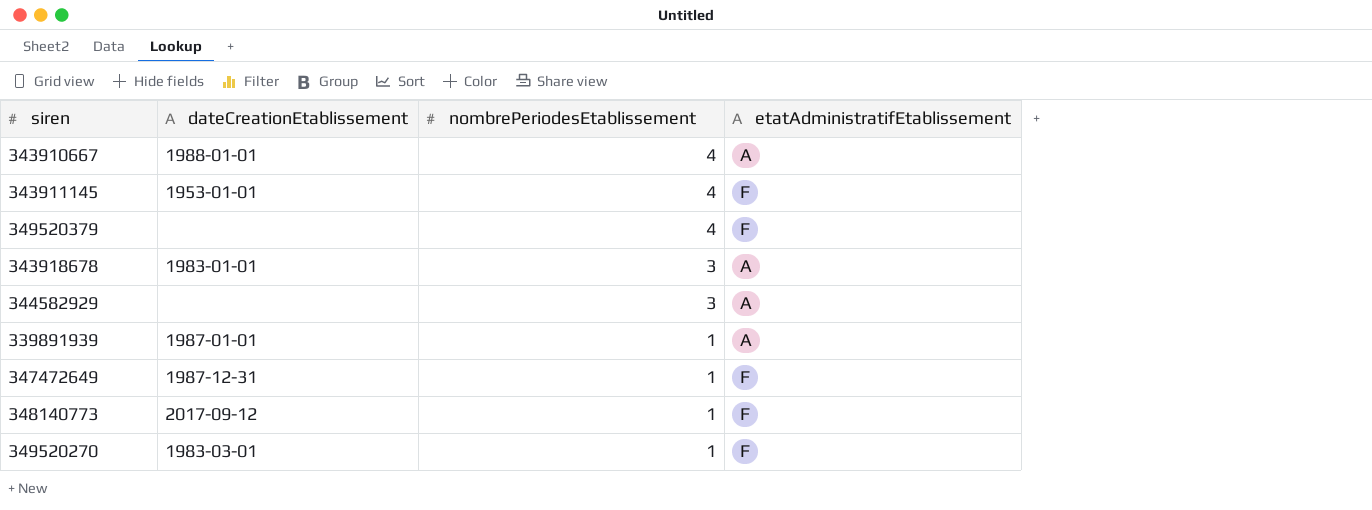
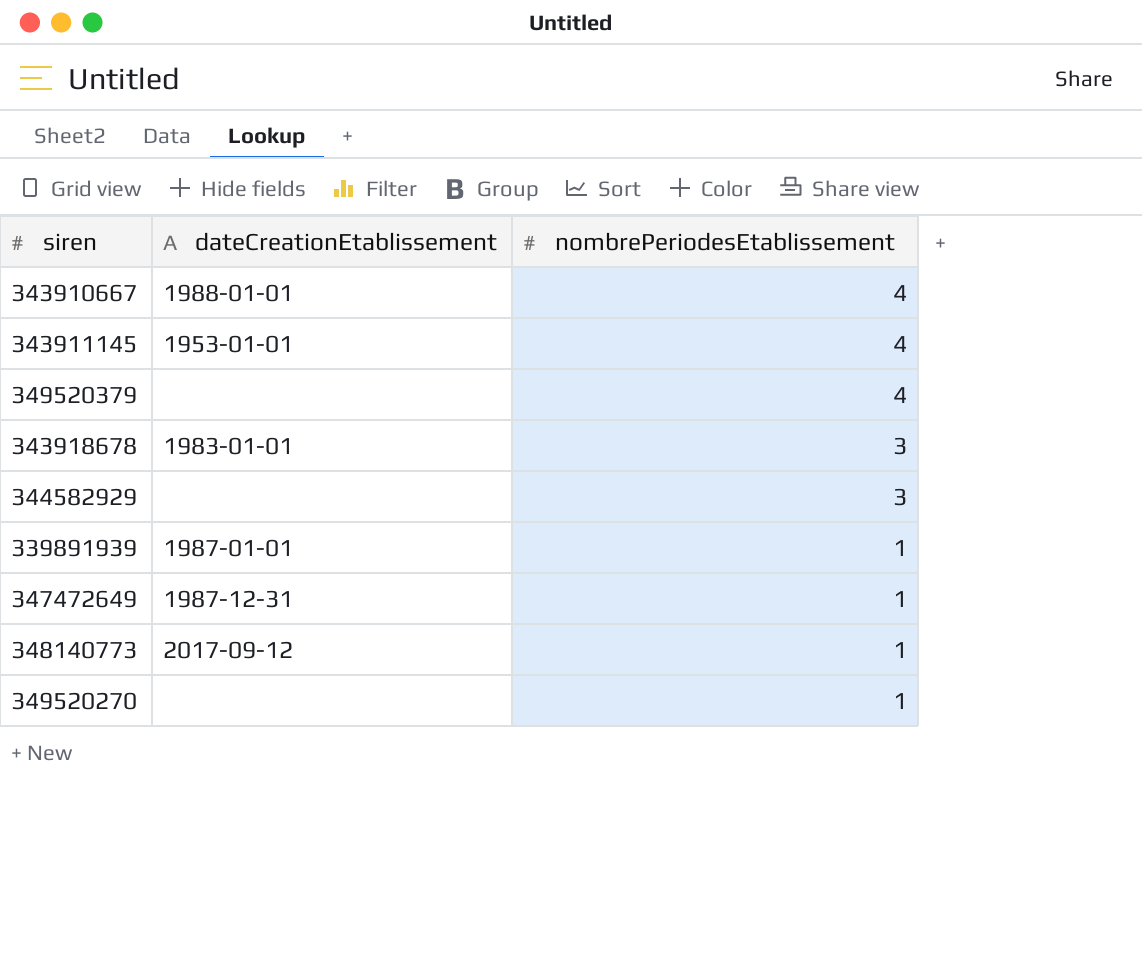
column etatAdministratifEtablissement | position: 4 -> none
349520270 | dateCreationEtablissement: 1983-03-01 -> none

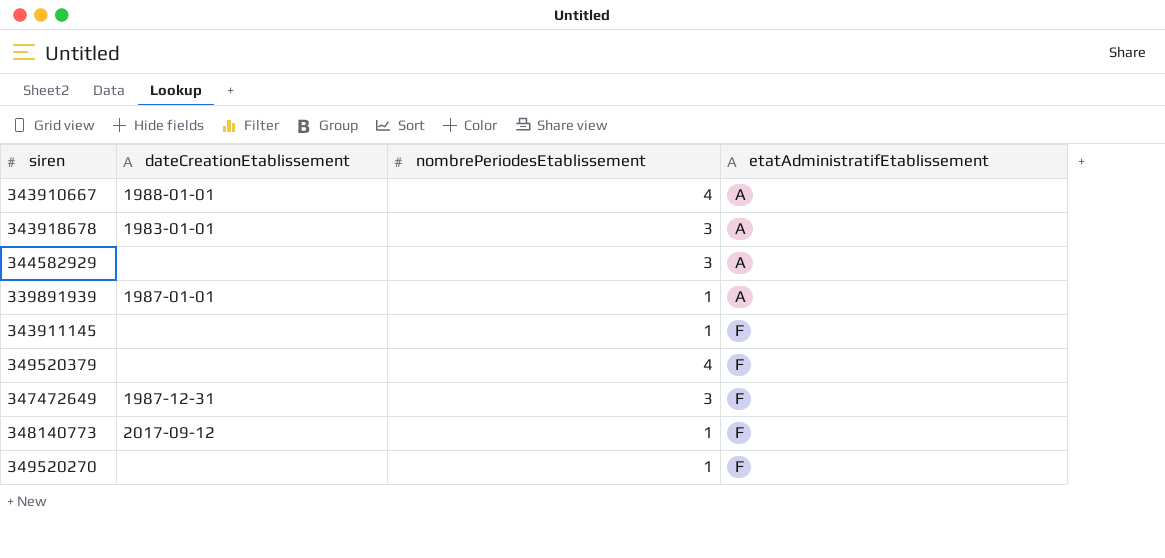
row order: nombrePeriodesEtablissement descending -> etatAdministratifEtablissement ascending
column etatAdministratifEtablissement | position: none -> 4
343911145 | dateCreationEtablissement: 1953-01-01 -> none
343911145 | nombrePeriodesEtablissement: 4 -> 1
347472649 | nombrePeriodesEtablissement: 1 -> 3

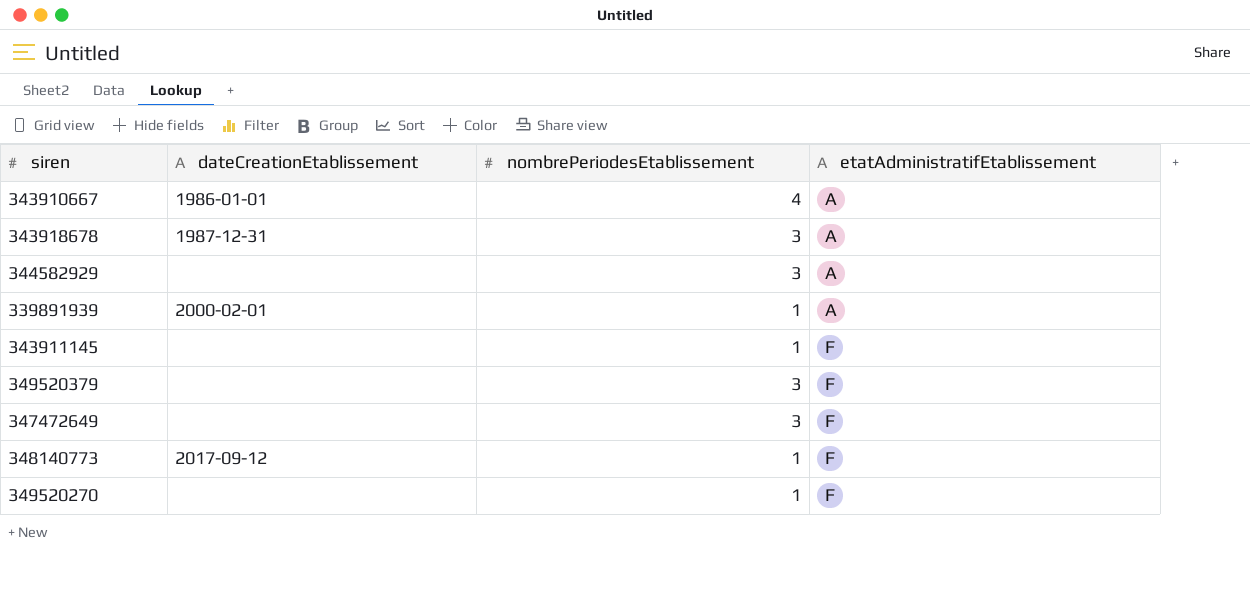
343910667 | dateCreationEtablissement: 1988-01-01 -> 1986-01-01
343918678 | dateCreationEtablissement: 1983-01-01 -> 1987-12-31
339891939 | dateCreationEtablissement: 1987-01-01 -> 2000-02-01
349520379 | nombrePeriodesEtablissement: 4 -> 3
347472649 | dateCreationEtablissement: 1987-12-31 -> none

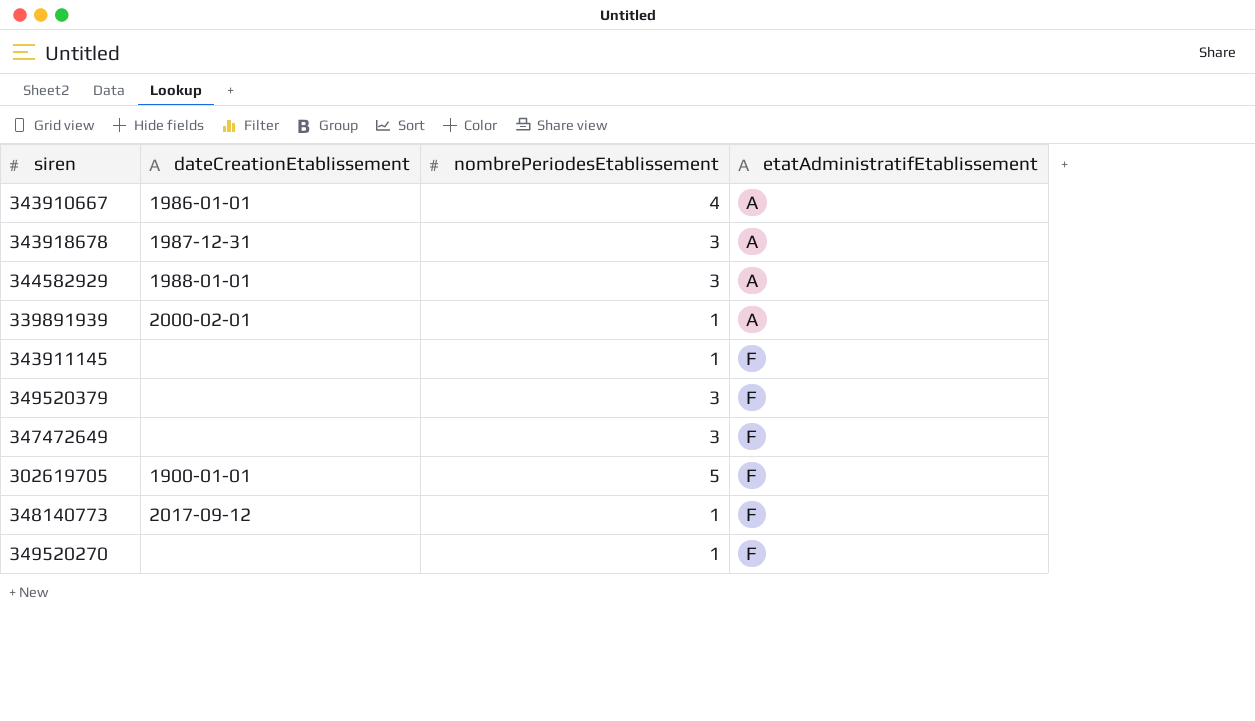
344582929 | dateCreationEtablissement: none -> 1988-01-01
row 302619705: none -> 1900-01-01 | 5 | F

